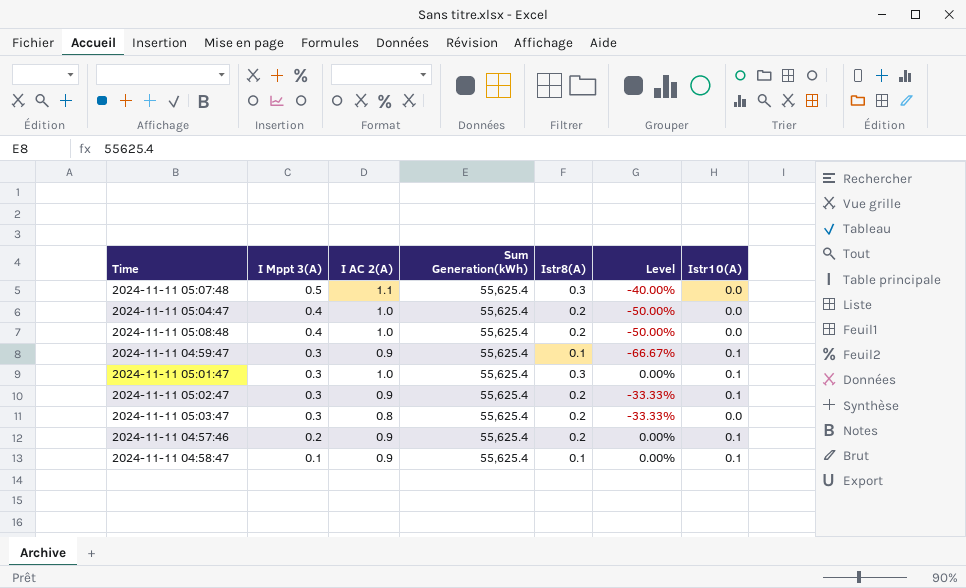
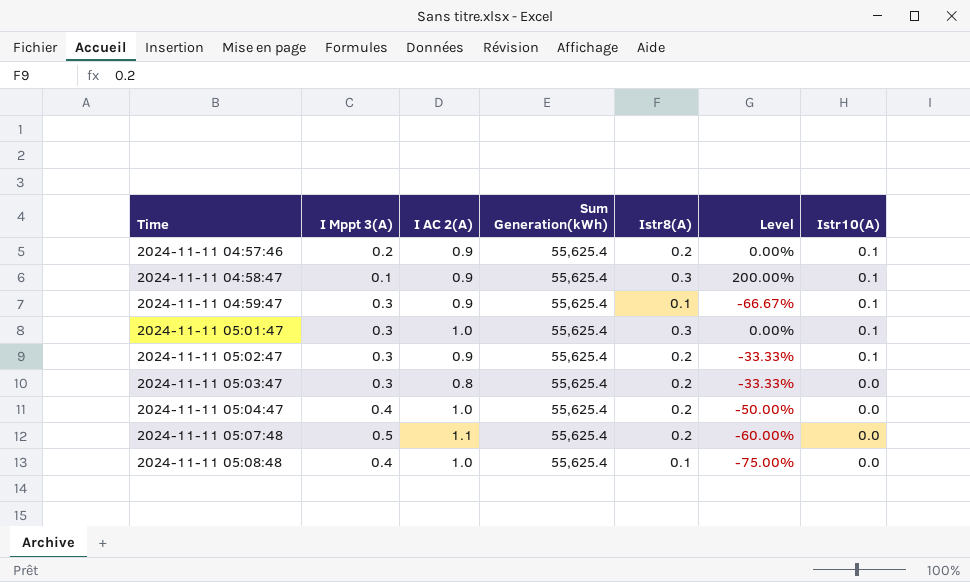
row order: I Mppt 3(A) descending -> Time ascending
2024-11-11 04:58:47 | Istr8(A): 0.1 -> 0.3
2024-11-11 04:58:47 | Level: 0.00% -> 200.00%
2024-11-11 05:07:48 | Istr8(A): 0.3 -> 0.2
2024-11-11 05:07:48 | Level: -40.00% -> -60.00%
2024-11-11 05:08:48 | Istr8(A): 0.2 -> 0.1
2024-11-11 05:08:48 | Level: -50.00% -> -75.00%

